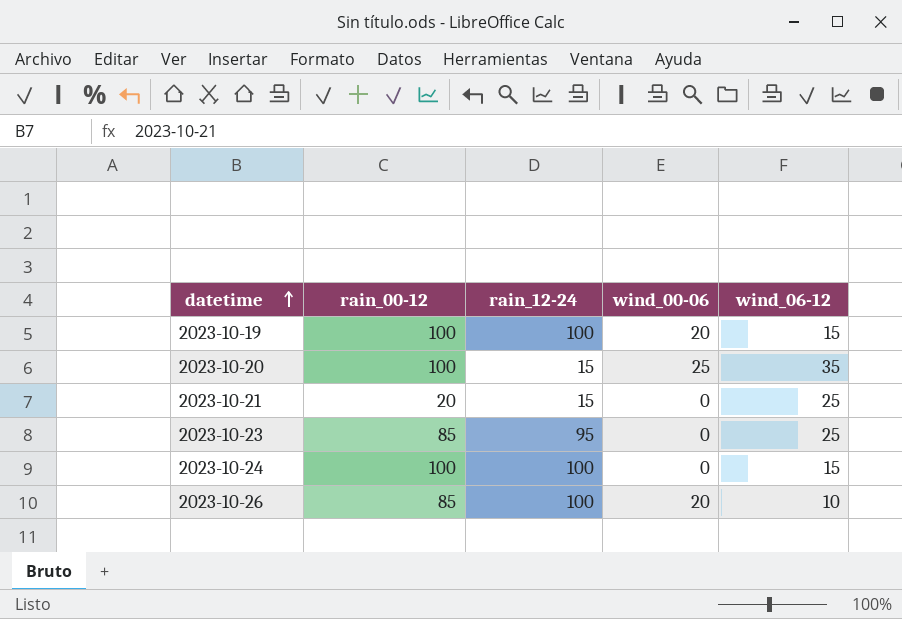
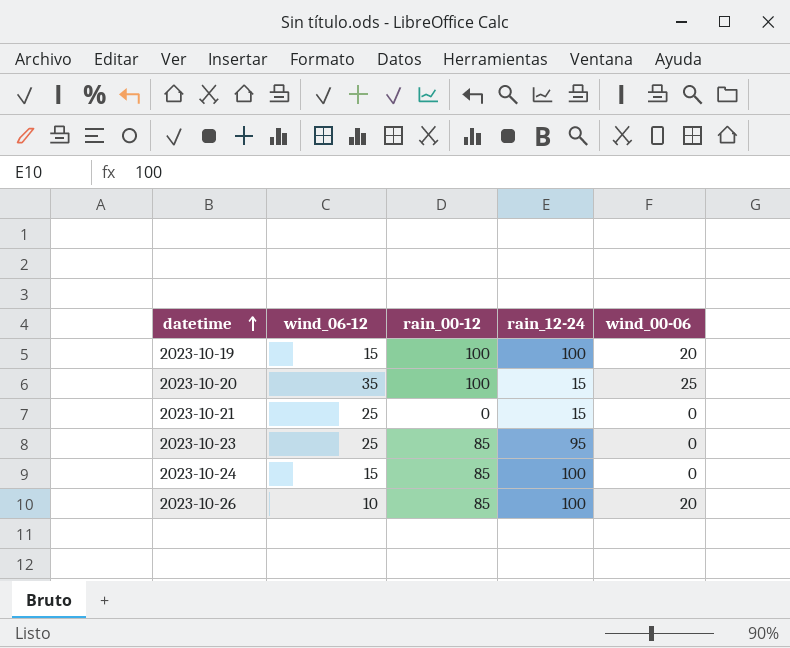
column wind_06-12 | position: 5 -> 2
2023-10-21 | rain_00-12: 20 -> 0
2023-10-24 | rain_00-12: 100 -> 85

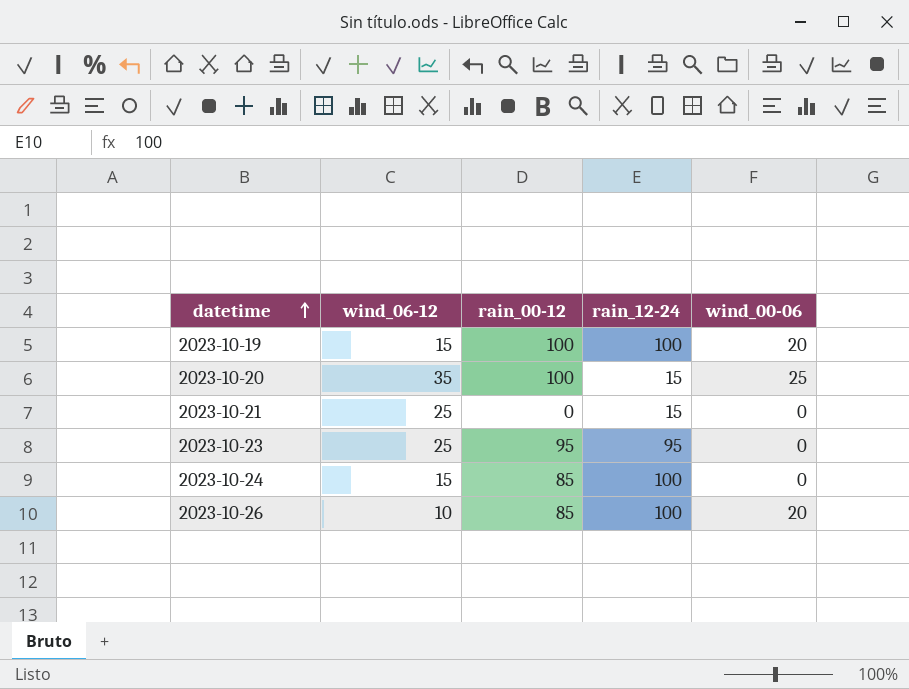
2023-10-23 | rain_00-12: 85 -> 95

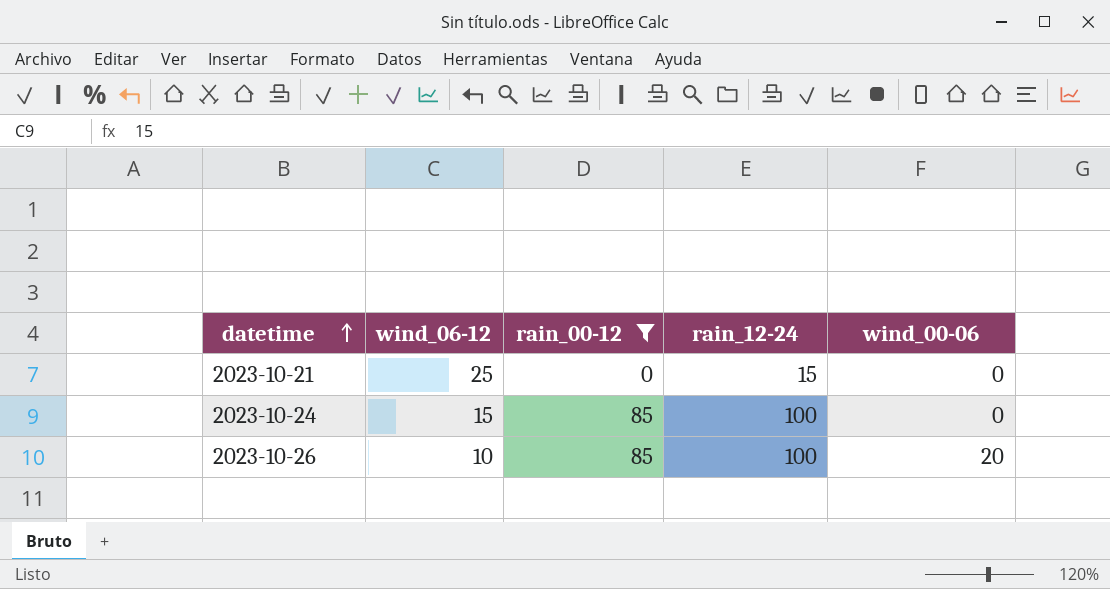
filter: none -> rain_00-12 <= 85

